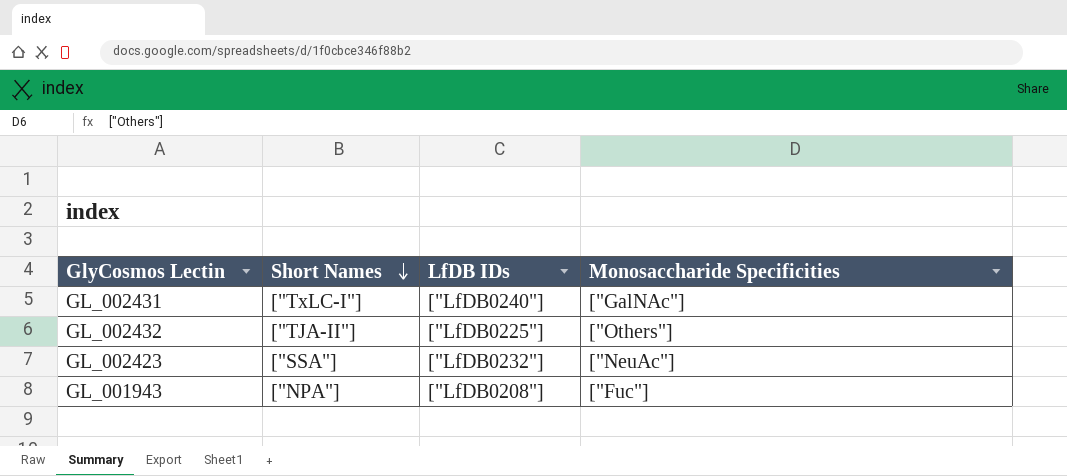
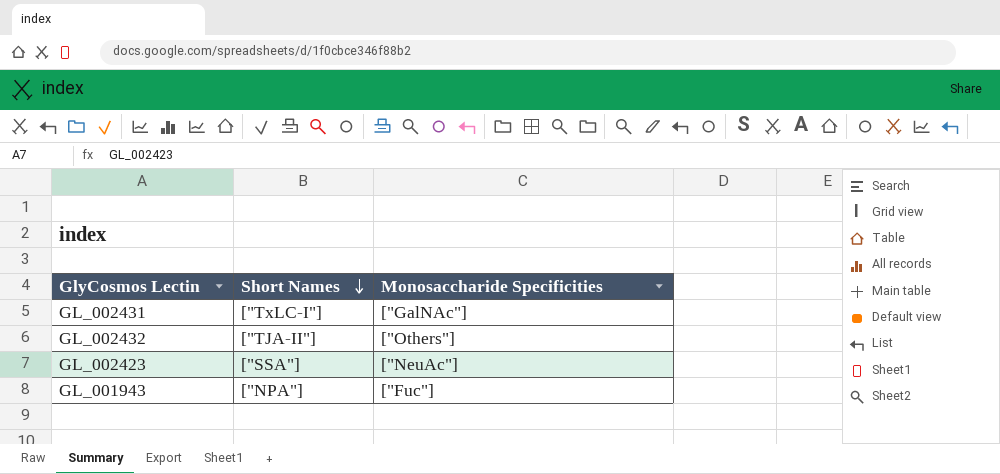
column LfDB IDs | position: 3 -> none

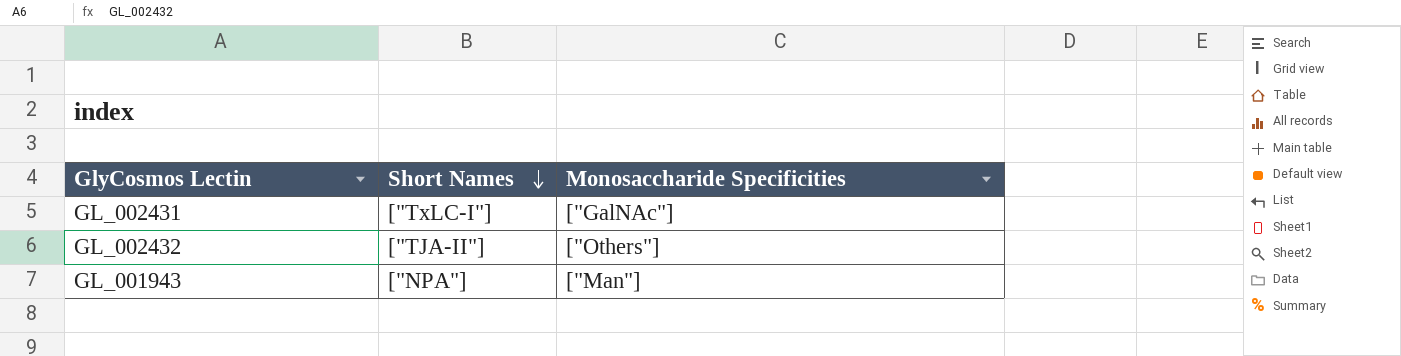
row GL_002423: ["SSA"] | ["NeuAc"] -> none
GL_001943 | Monosaccharide Specificities: ["Fuc"] -> ["Man"]

